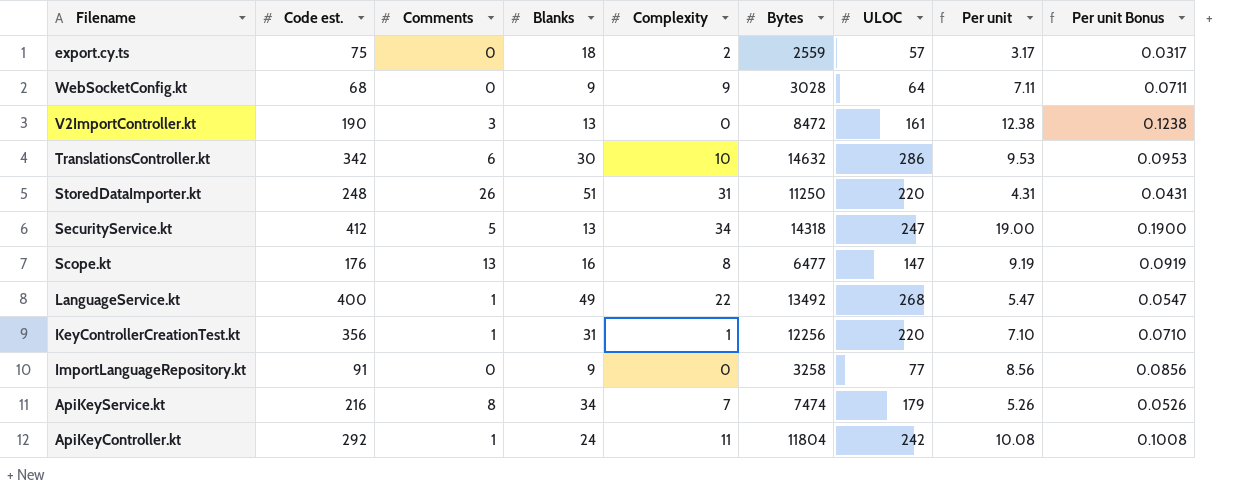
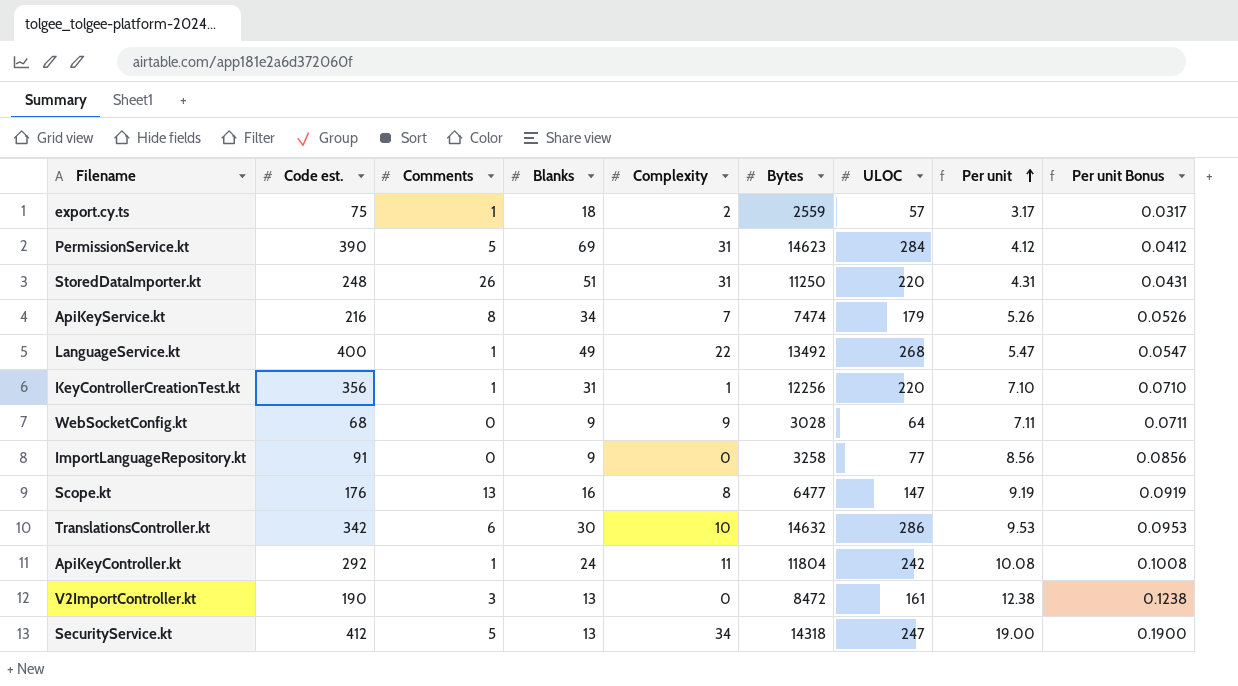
row order: none -> Per unit ascending
export.cy.ts | Comments: 0 -> 1
row PermissionService.kt: none -> 390 | 5 | 69 | 31 | 14623 | 284 | 4.12 | 0.0412

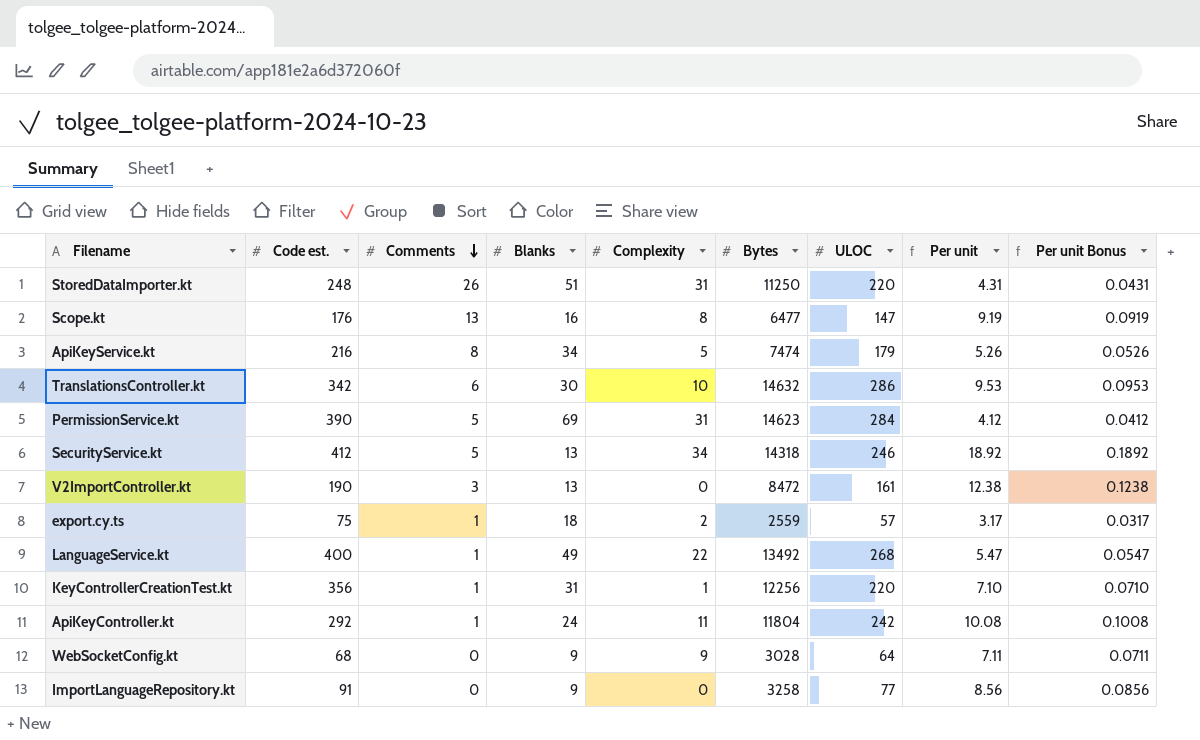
row order: Per unit ascending -> Comments descending
ApiKeyService.kt | Complexity: 7 -> 5
SecurityService.kt | ULOC: 247 -> 246
SecurityService.kt | Per unit: 19.00 -> 18.92
SecurityService.kt | Per unit Bonus: 0.1900 -> 0.1892

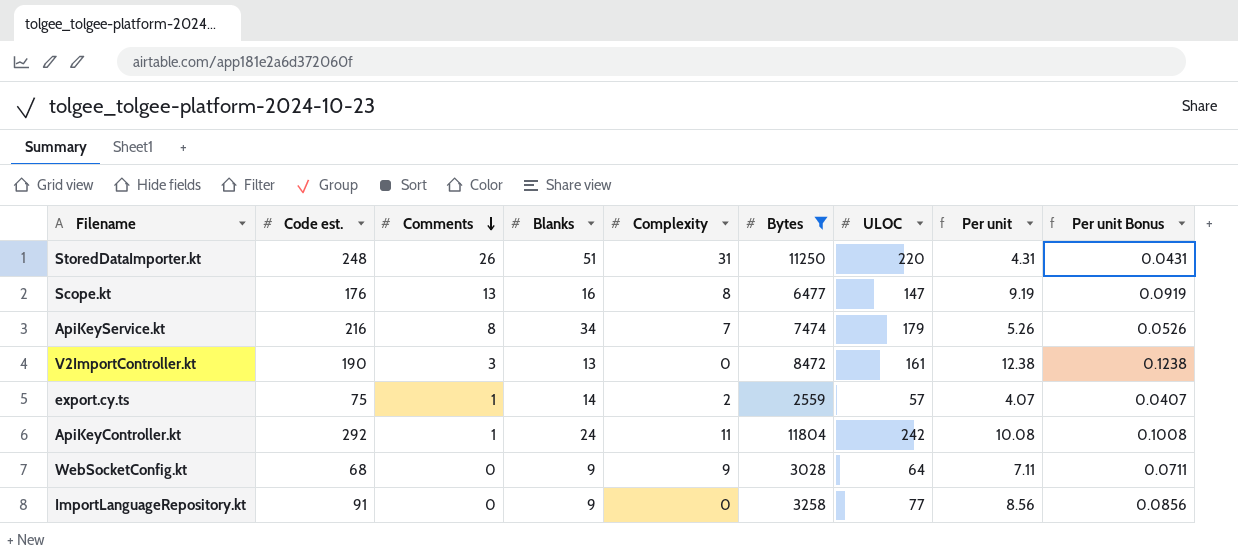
filter: none -> Bytes <= 11804
ApiKeyService.kt | Complexity: 5 -> 7
export.cy.ts | Blanks: 18 -> 14
export.cy.ts | Per unit: 3.17 -> 4.07
export.cy.ts | Per unit Bonus: 0.0317 -> 0.0407

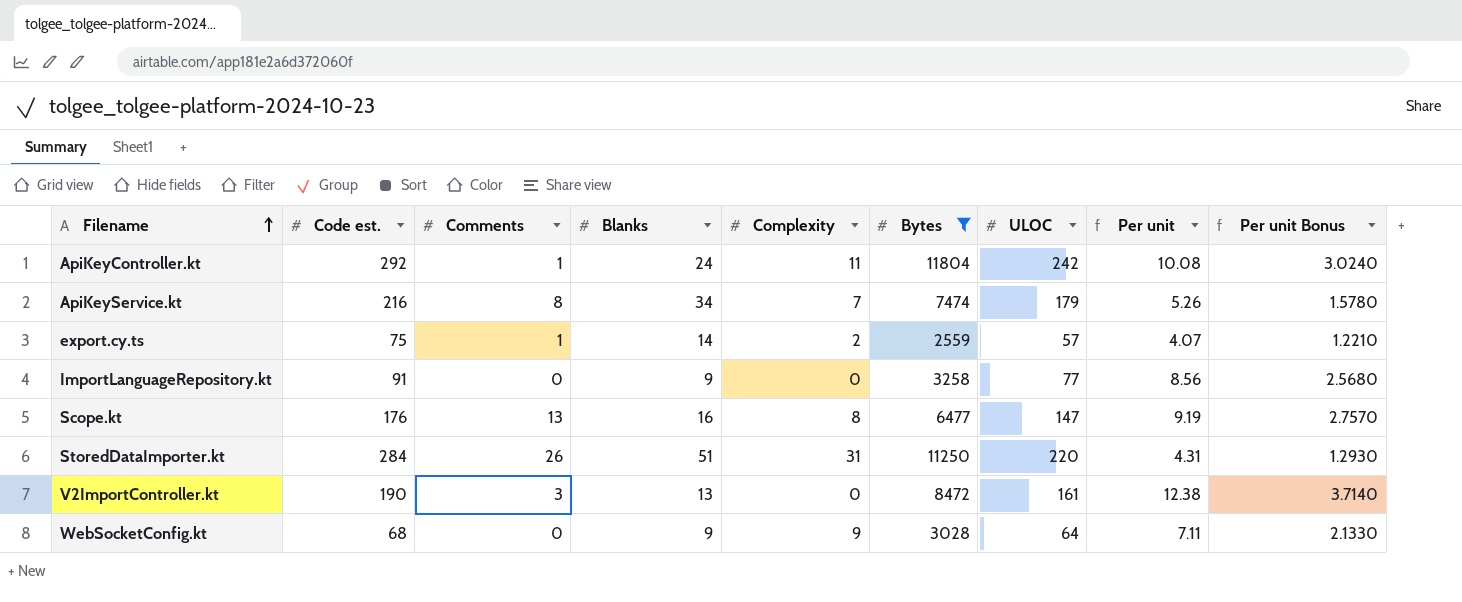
row order: Comments descending -> Filename ascending
column Per unit Bonus | formula: [Per unit] * 0.01 -> [Per unit] * 0.3
StoredDataImporter.kt | Code est.: 248 -> 284

